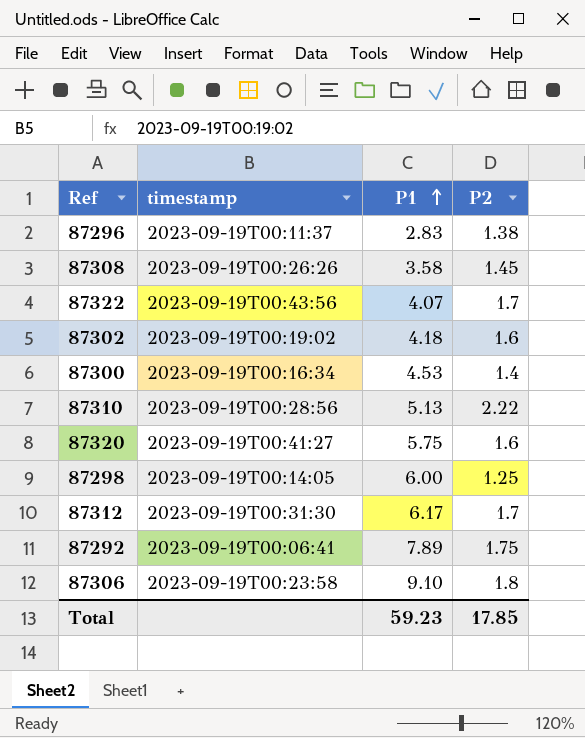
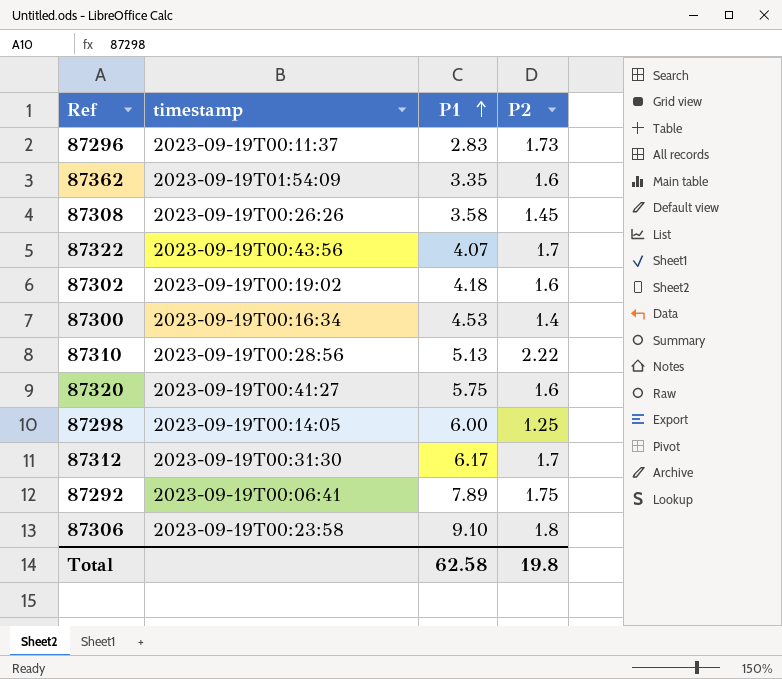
87296 | P2: 1.38 -> 1.73
row 87362: none -> 2023-09-19T01:54:09 | 3.35 | 1.6
Total | P1: 59.23 -> 62.58
Total | P2: 17.85 -> 19.8

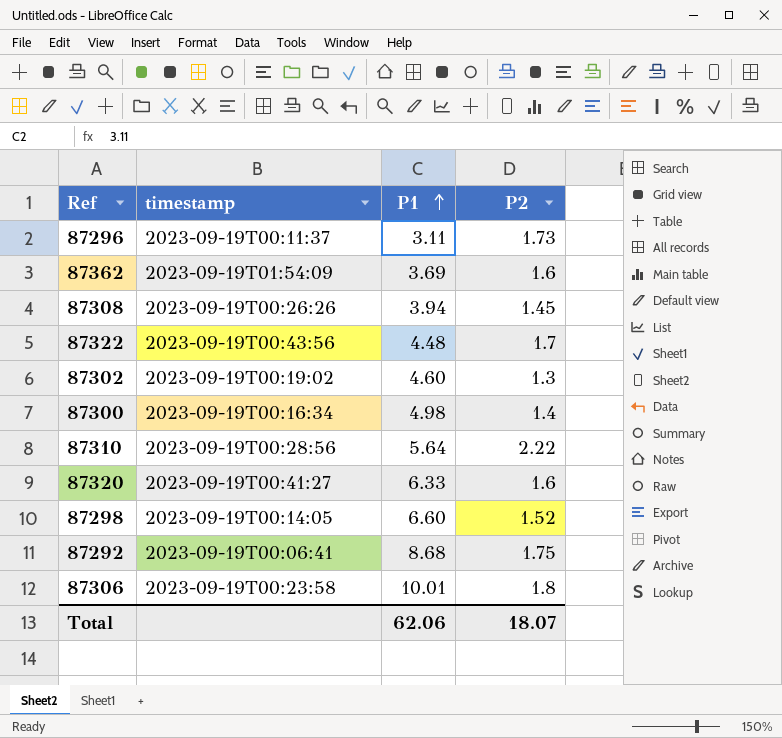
row 87312: 2023-09-19T00:31:30 | 6.17 | 1.7 -> none
87296 | P1: 2.83 -> 3.11
87362 | P1: 3.35 -> 3.69
87308 | P1: 3.58 -> 3.94
87322 | P1: 4.07 -> 4.48
87302 | P1: 4.18 -> 4.60
87302 | P2: 1.6 -> 1.3
87300 | P1: 4.53 -> 4.98
87310 | P1: 5.13 -> 5.64
87320 | P1: 5.75 -> 6.33
87298 | P1: 6.00 -> 6.60
87298 | P2: 1.25 -> 1.52
87292 | P1: 7.89 -> 8.68
87306 | P1: 9.10 -> 10.01
Total | P1: 62.58 -> 62.06
Total | P2: 19.8 -> 18.07

